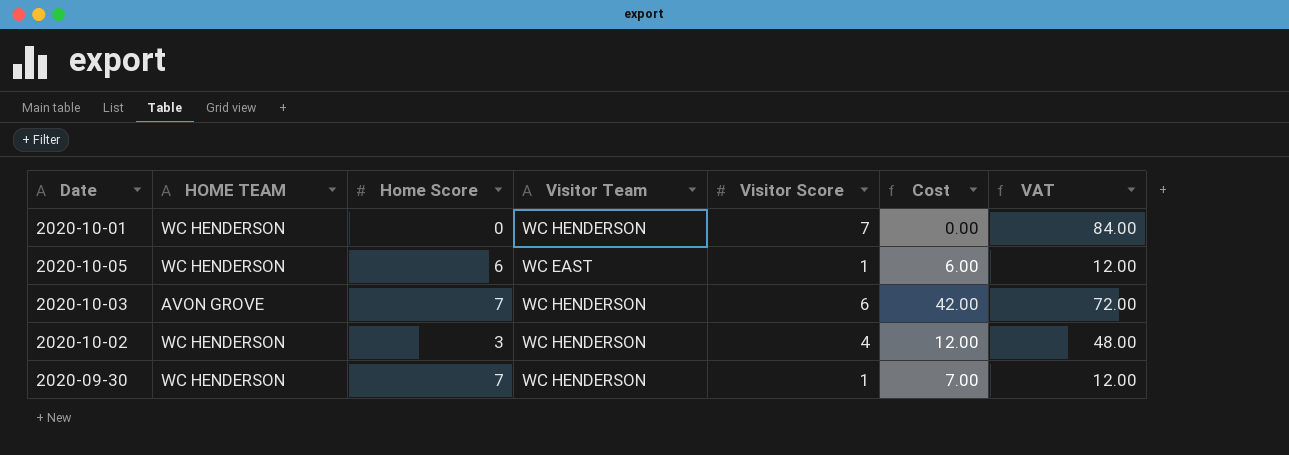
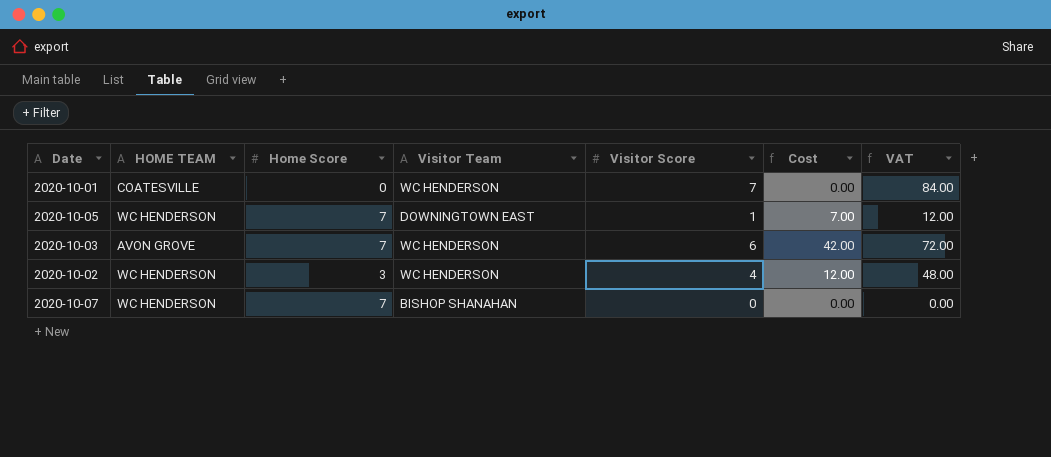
row 2020-09-30: WC HENDERSON | 7 | WC HENDERSON | 1 | 7.00 | 12.00 -> none
2020-10-01 | HOME TEAM: WC HENDERSON -> COATESVILLE
2020-10-05 | Home Score: 6 -> 7
2020-10-05 | Visitor Team: WC EAST -> DOWNINGTOWN EAST
2020-10-05 | Cost: 6.00 -> 7.00
row 2020-10-07: none -> WC HENDERSON | 7 | BISHOP SHANAHAN | 0 | 0.00 | 0.00

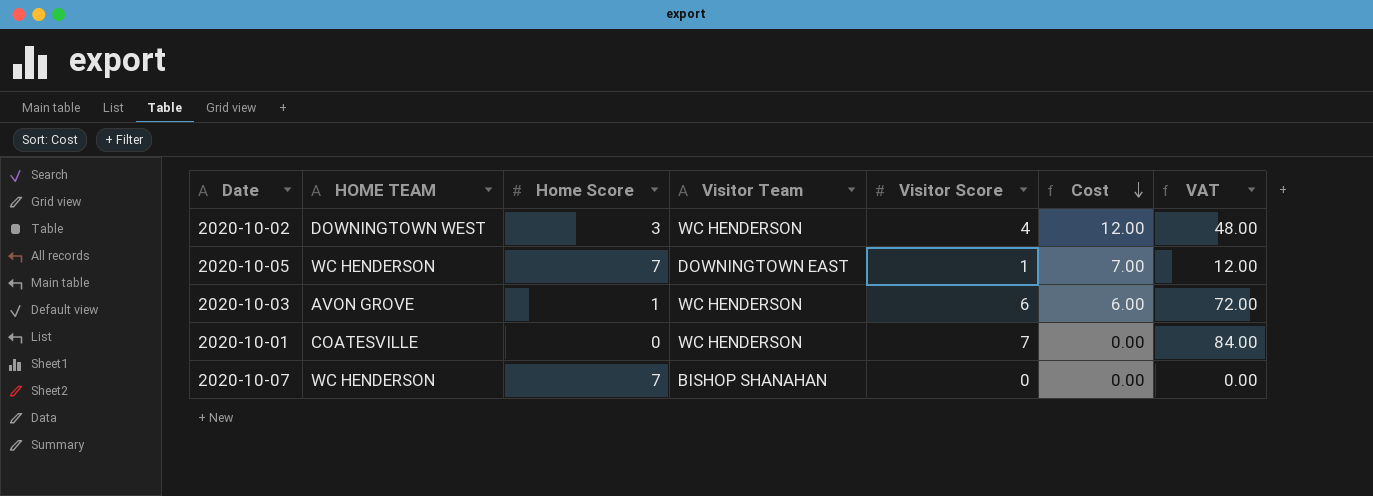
row order: none -> Cost descending
2020-10-02 | HOME TEAM: WC HENDERSON -> DOWNINGTOWN WEST
2020-10-03 | Home Score: 7 -> 1
2020-10-03 | Cost: 42.00 -> 6.00

